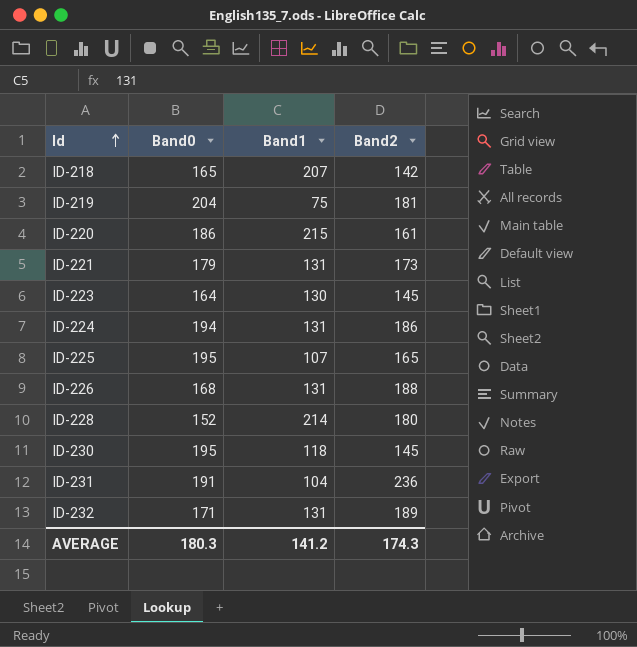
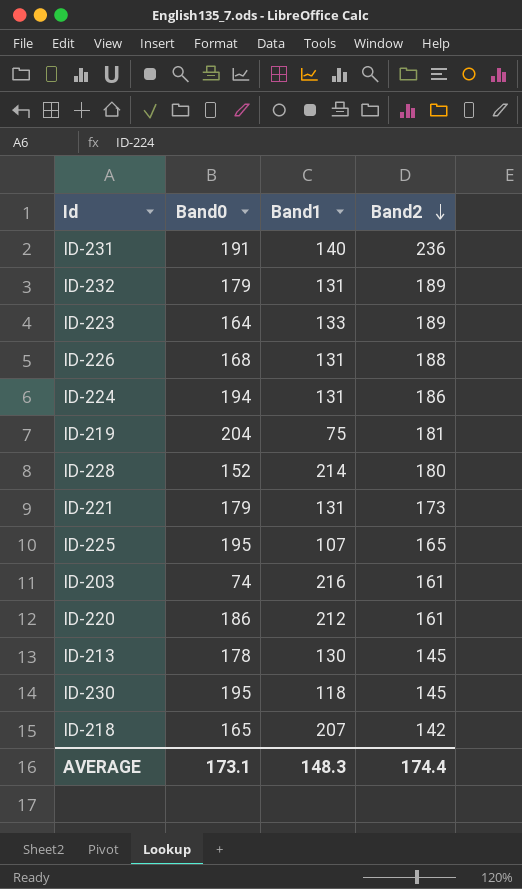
row order: Id ascending -> Band2 descending
ID-231 | Band1: 104 -> 140
ID-232 | Band0: 171 -> 179
ID-223 | Band1: 130 -> 133
ID-223 | Band2: 145 -> 189
row ID-203: none -> 74 | 216 | 161
ID-220 | Band1: 215 -> 212
row ID-213: none -> 178 | 130 | 145
AVERAGE | Band0: 180.3 -> 173.1
AVERAGE | Band1: 141.2 -> 148.3
AVERAGE | Band2: 174.3 -> 174.4

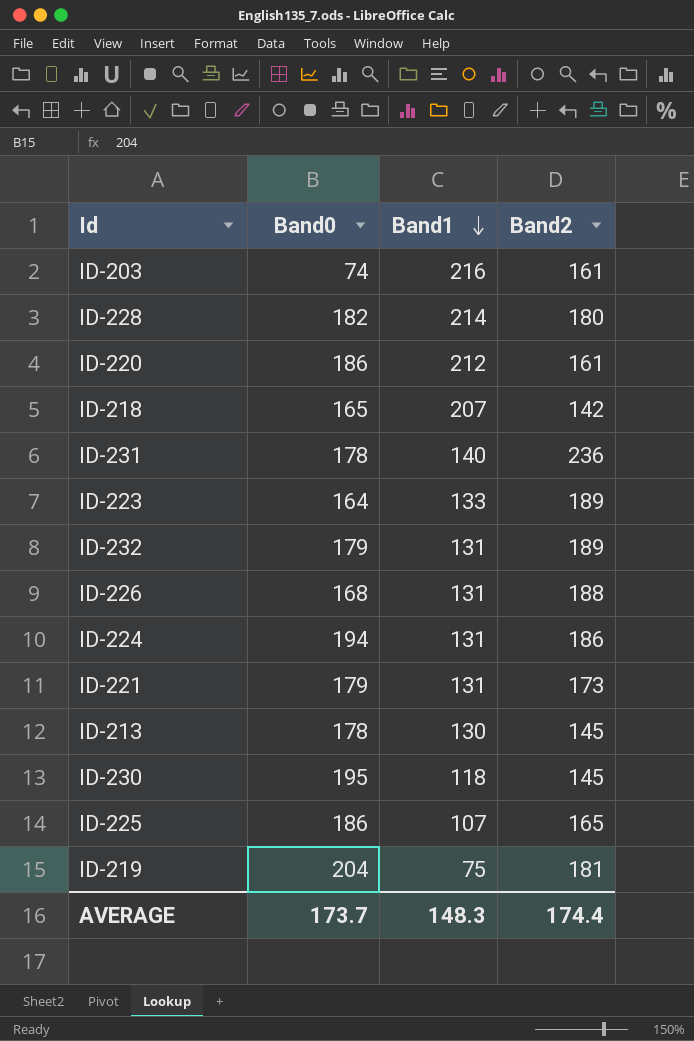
row order: Band2 descending -> Band1 descending
ID-228 | Band0: 152 -> 182
ID-231 | Band0: 191 -> 178
ID-225 | Band0: 195 -> 186
AVERAGE | Band0: 173.1 -> 173.7

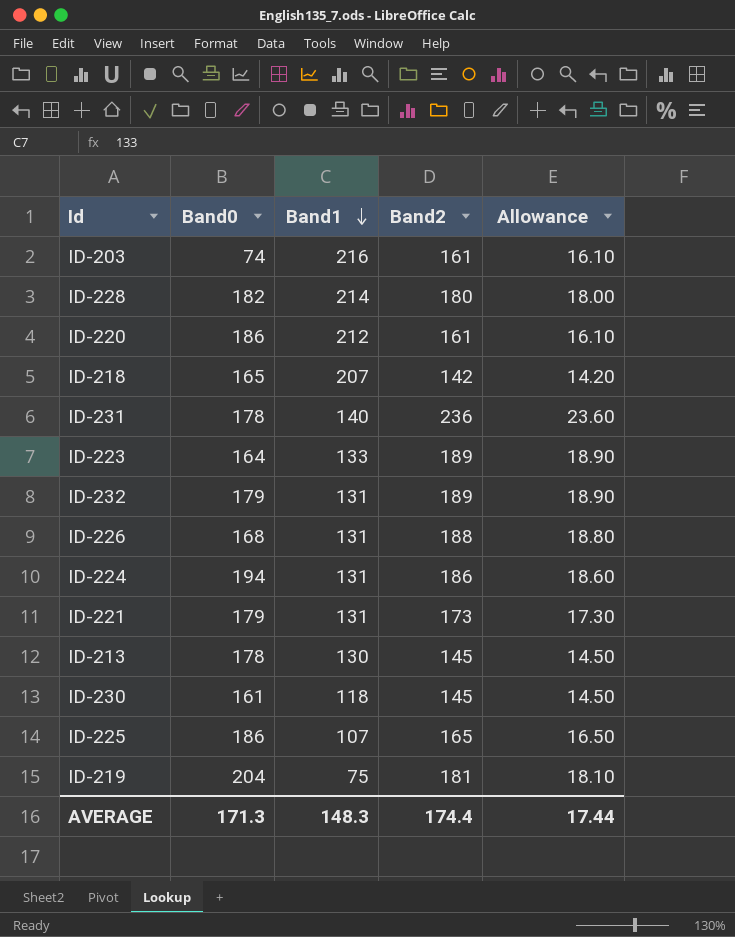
column Allowance | formula: none -> [Band2] * 0.1
ID-230 | Band0: 195 -> 161
AVERAGE | Band0: 173.7 -> 171.3

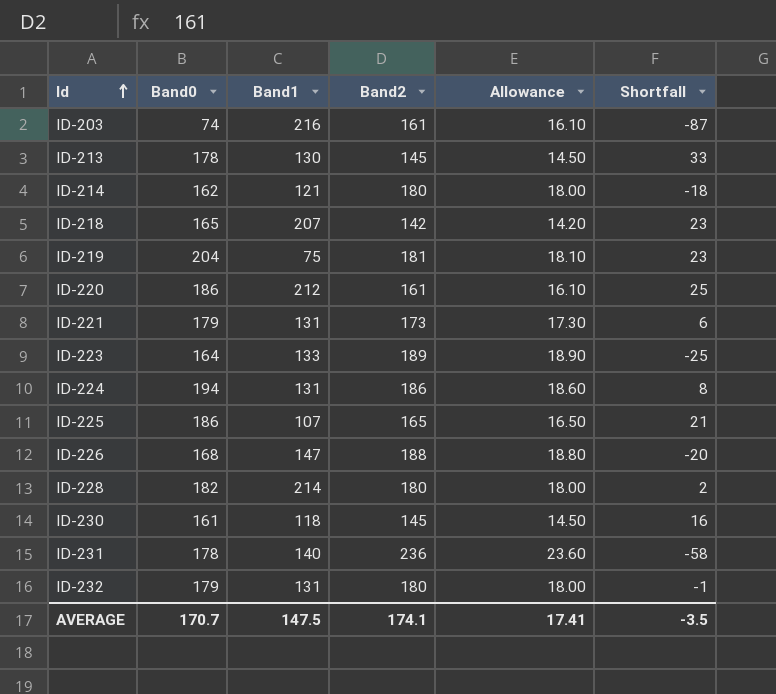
row order: Band1 descending -> Id ascending
column Shortfall | formula: none -> [Band0] - [Band2]
row ID-214: none -> 162 | 121 | 180 | 18.00 | -18
ID-226 | Band1: 131 -> 147
ID-232 | Band2: 189 -> 180
ID-232 | Allowance: 18.90 -> 18.00
AVERAGE | Band0: 171.3 -> 170.7
AVERAGE | Band1: 148.3 -> 147.5
AVERAGE | Band2: 174.4 -> 174.1
AVERAGE | Allowance: 17.44 -> 17.41

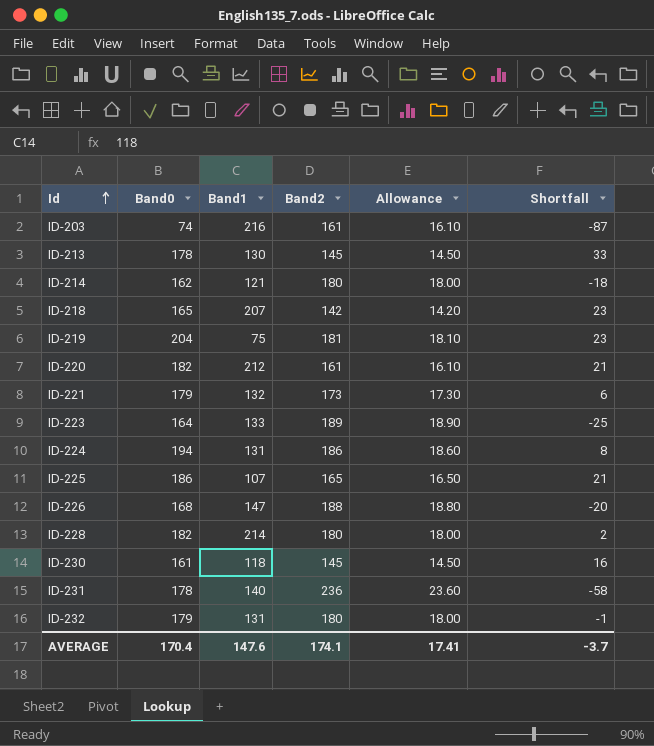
ID-220 | Band0: 186 -> 182
ID-220 | Shortfall: 25 -> 21
ID-221 | Band1: 131 -> 132
AVERAGE | Band0: 170.7 -> 170.4
AVERAGE | Band1: 147.5 -> 147.6
AVERAGE | Shortfall: -3.5 -> -3.7

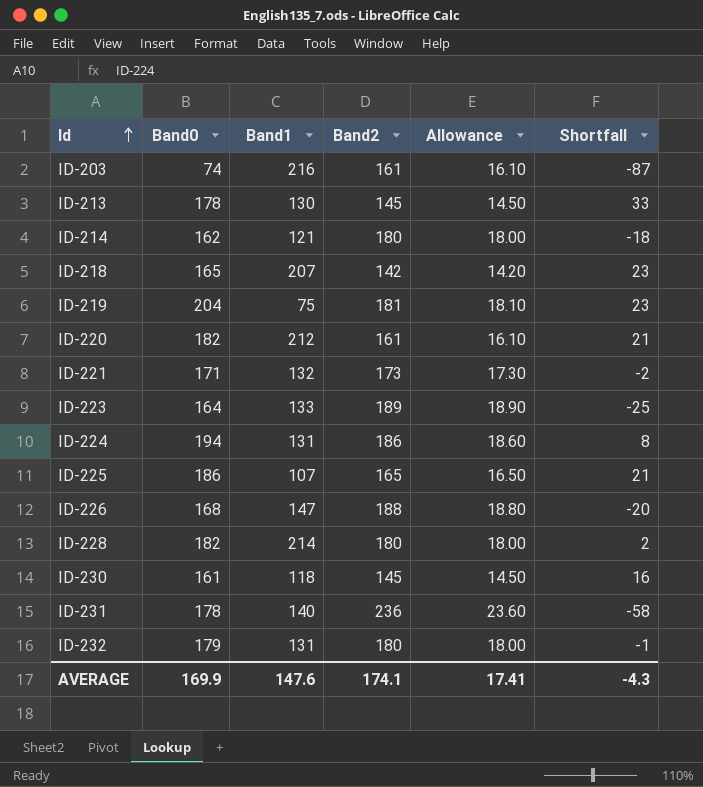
ID-221 | Band0: 179 -> 171
ID-221 | Shortfall: 6 -> -2
AVERAGE | Band0: 170.4 -> 169.9
AVERAGE | Shortfall: -3.7 -> -4.3

